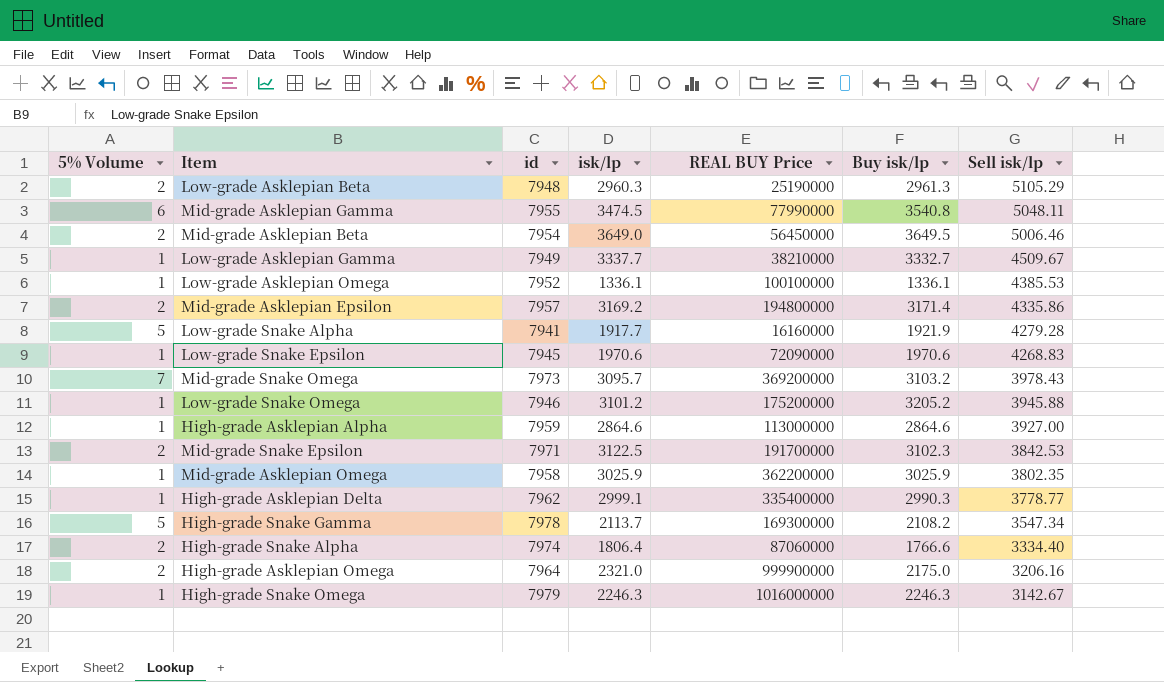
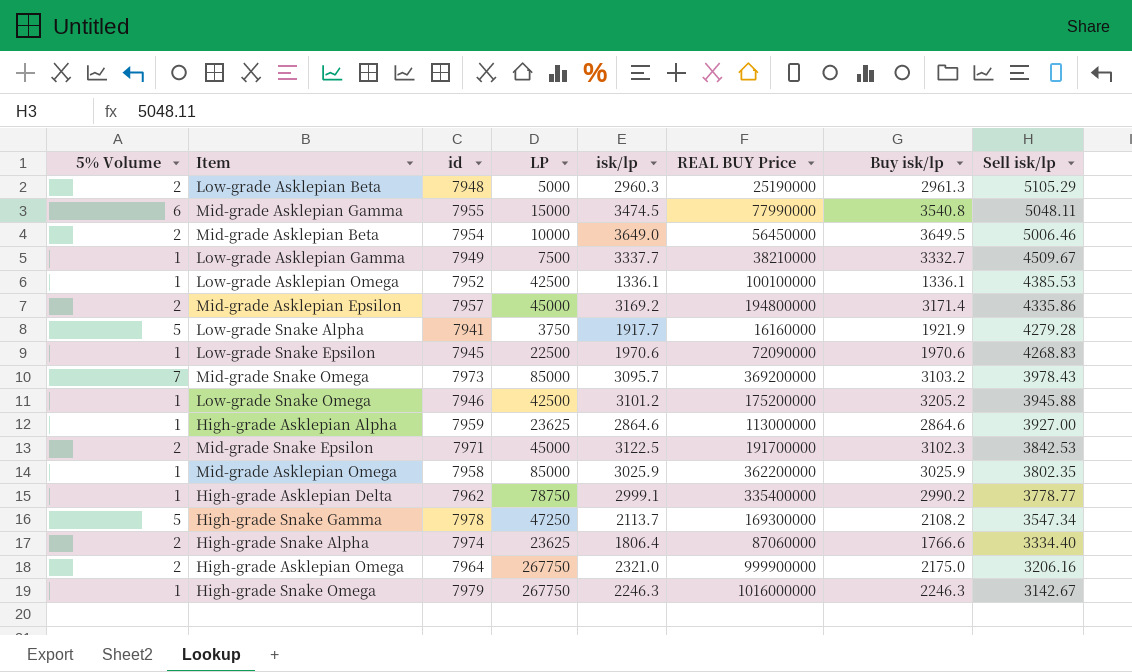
column LP | position: none -> 4
High-grade Asklepian Delta | Buy isk/lp: 2990.3 -> 2990.2

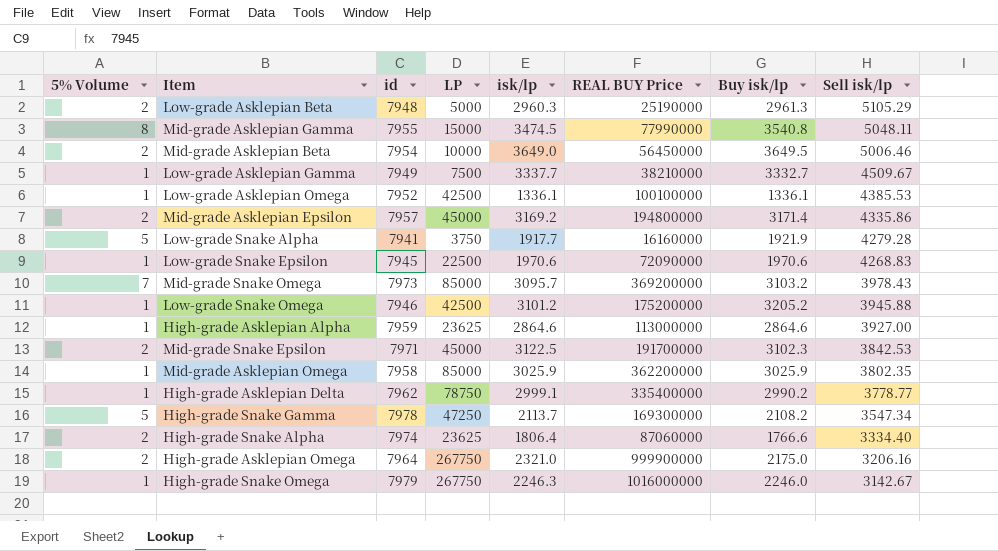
Mid-grade Asklepian Gamma | 5% Volume: 6 -> 8
High-grade Snake Omega | Buy isk/lp: 2246.3 -> 2246.0

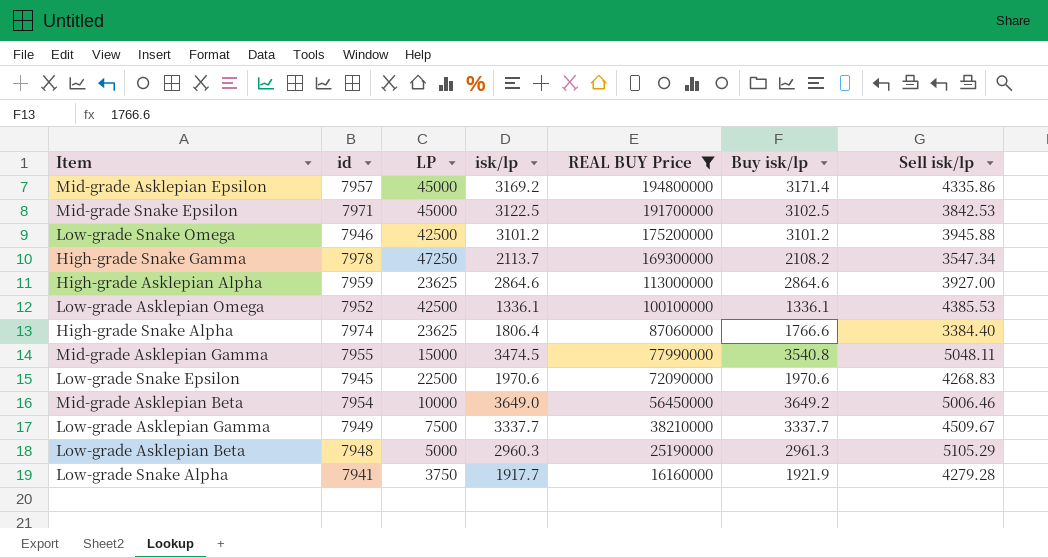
filter: none -> REAL BUY Price <= 194800000
row order: Sell isk/lp descending -> REAL BUY Price descending
column 5% Volume | position: 1 -> none
Mid-grade Snake Epsilon | Buy isk/lp: 3102.3 -> 3102.5
Low-grade Snake Omega | Buy isk/lp: 3205.2 -> 3101.2
High-grade Snake Alpha | Sell isk/lp: 3334.40 -> 3384.40
Mid-grade Asklepian Beta | Buy isk/lp: 3649.5 -> 3649.2
Low-grade Asklepian Gamma | Buy isk/lp: 3332.7 -> 3337.7

